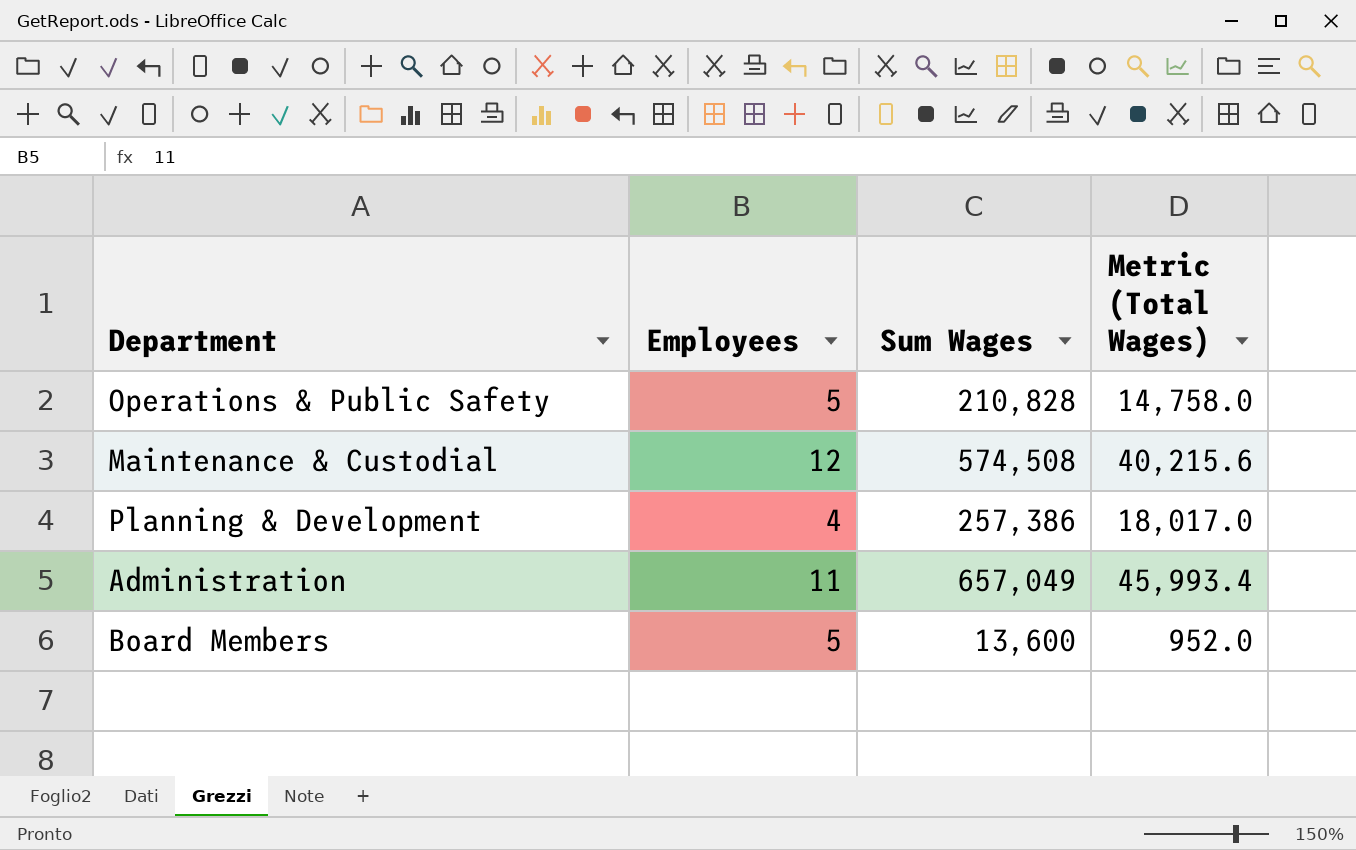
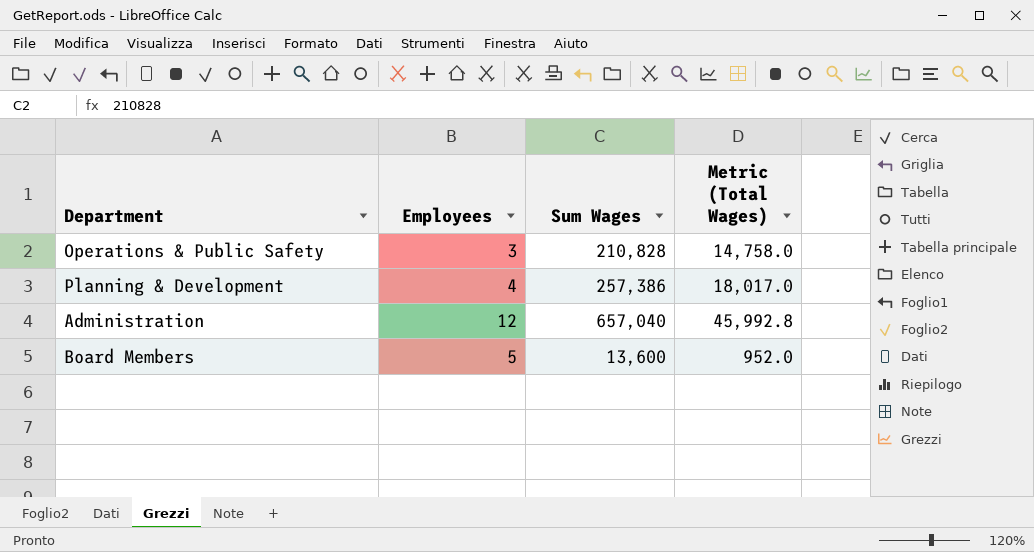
row Maintenance & Custodial: 12 | 574,508 | 40,215.6 -> none
Operations & Public Safety | Employees: 5 -> 3
Administration | Employees: 11 -> 12
Administration | Sum Wages: 657,049 -> 657,040
Administration | Metric (Total Wages): 45,993.4 -> 45,992.8

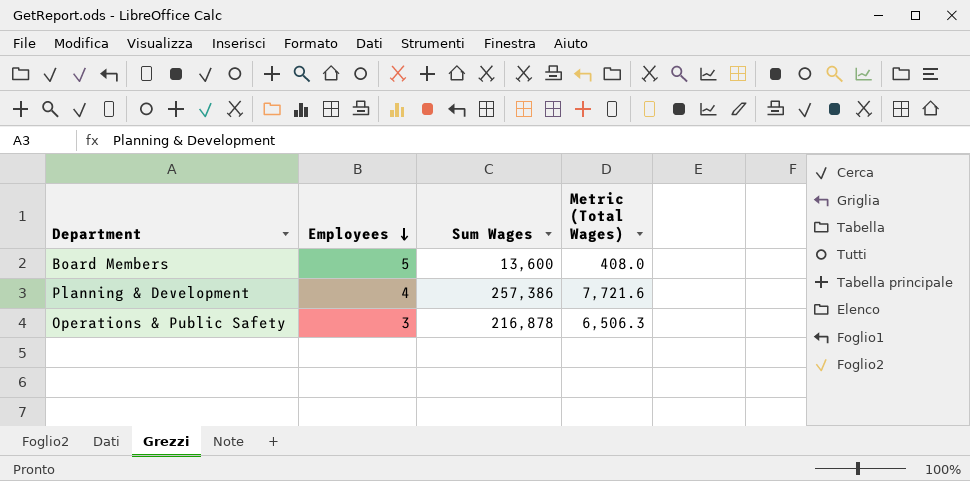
row order: none -> Employees descending
column Metric (Total Wages) | formula: [Sum Wages] * 0.07 -> [Sum Wages] * 0.03
row Administration: 12 | 657,040 | 45,992.8 -> none
Operations & Public Safety | Sum Wages: 210,828 -> 216,878

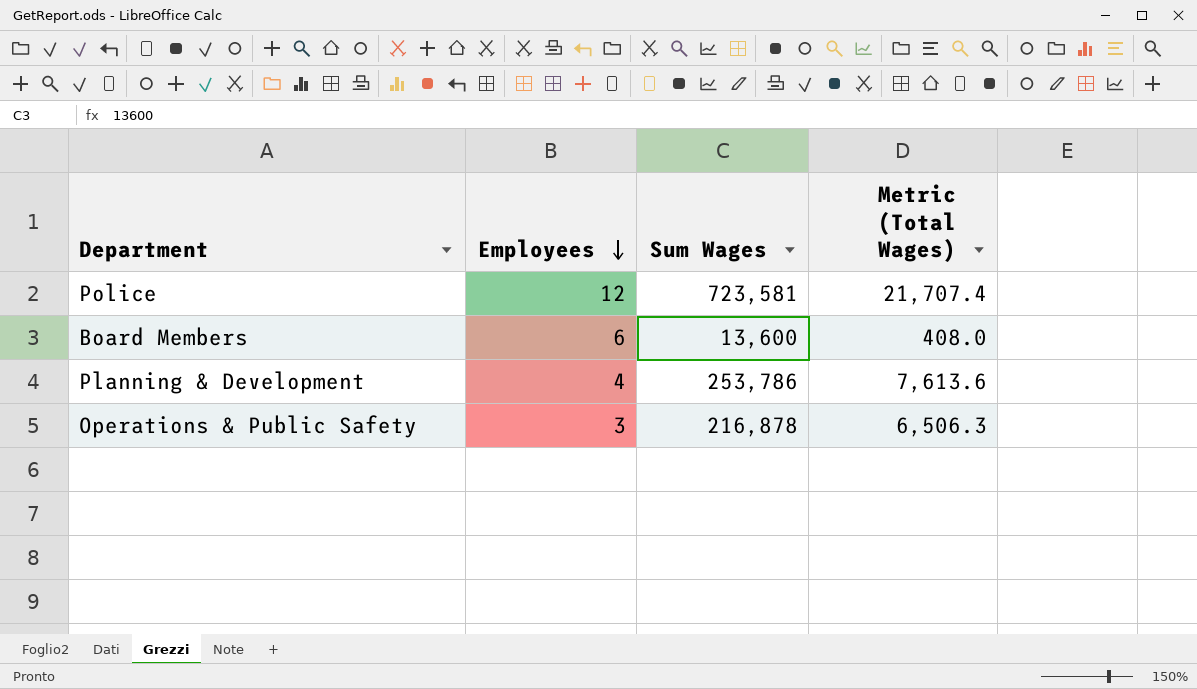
row Police: none -> 12 | 723,581 | 21,707.4
Board Members | Employees: 5 -> 6
Planning & Development | Sum Wages: 257,386 -> 253,786
Planning & Development | Metric (Total Wages): 7,721.6 -> 7,613.6

